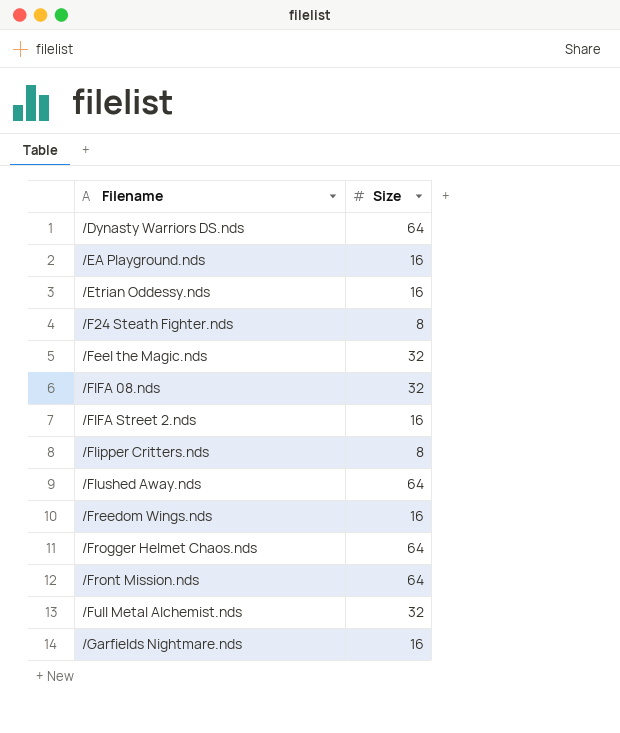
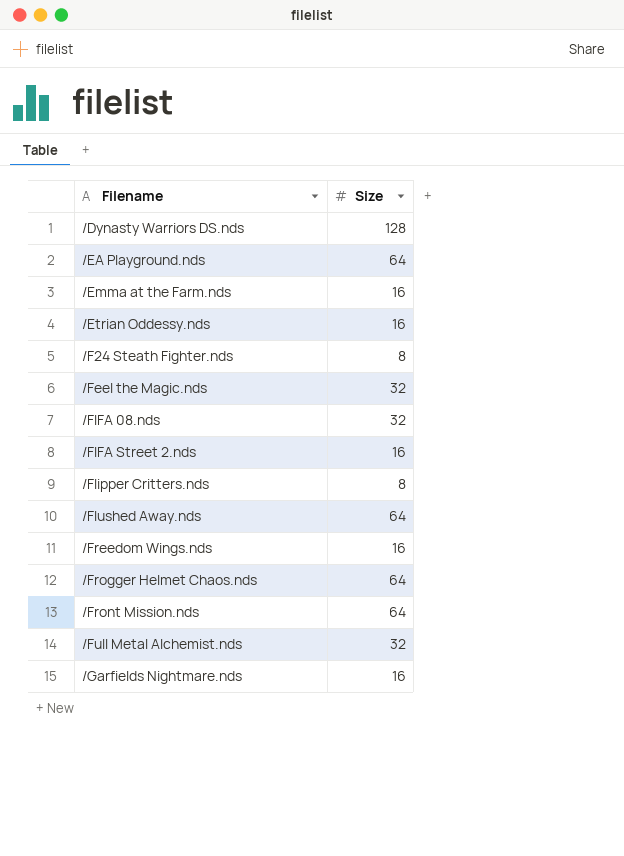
/Dynasty Warriors DS.nds | Size: 64 -> 128
/EA Playground.nds | Size: 16 -> 64
row /Emma at the Farm.nds: none -> 16

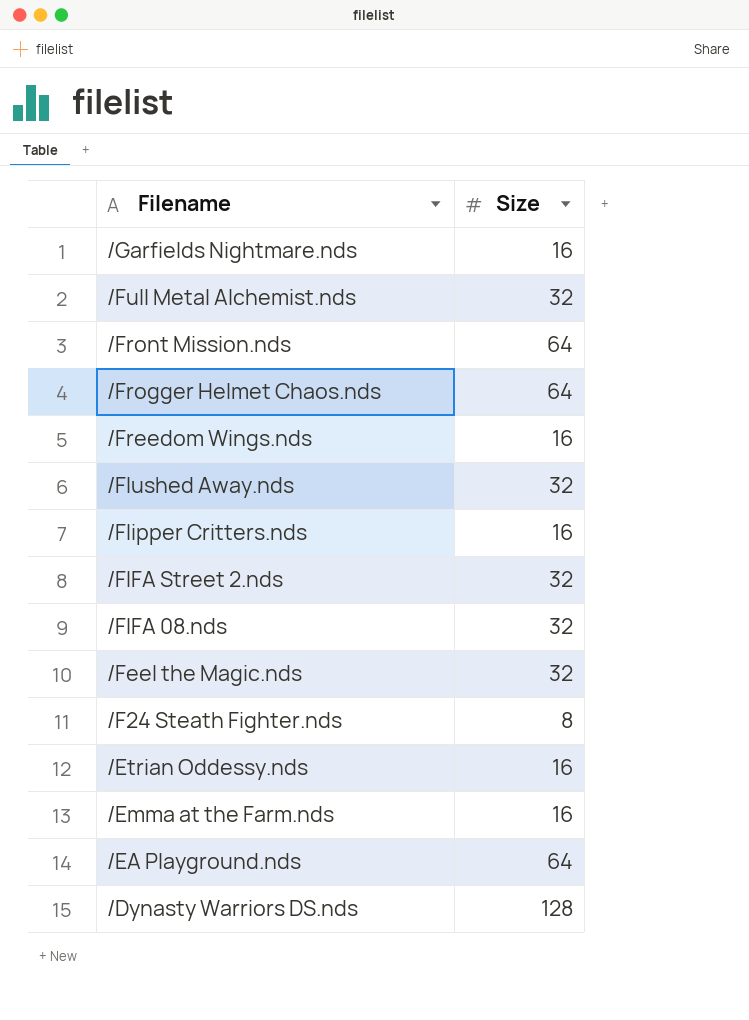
row order: Filename ascending -> Filename descending
/Flushed Away.nds | Size: 64 -> 32
/Flipper Critters.nds | Size: 8 -> 16
/FIFA Street 2.nds | Size: 16 -> 32

